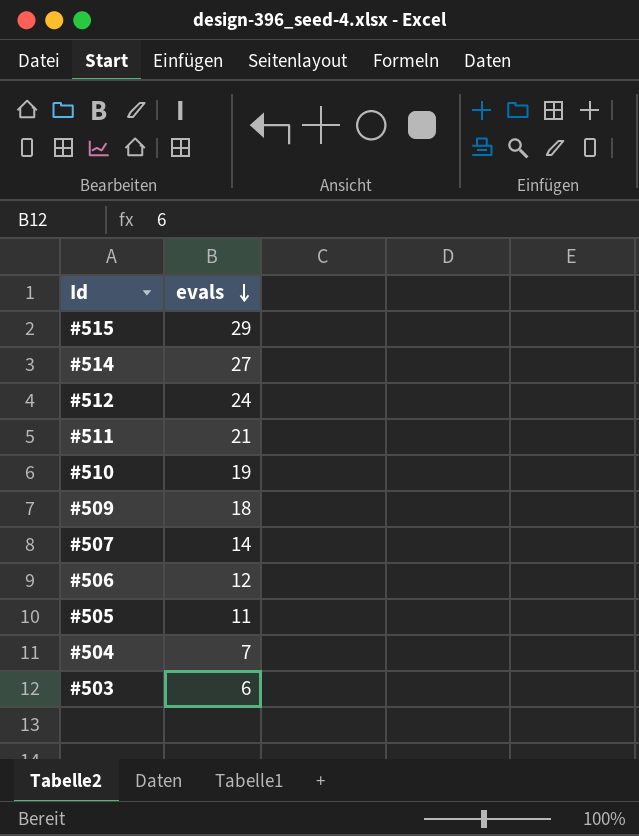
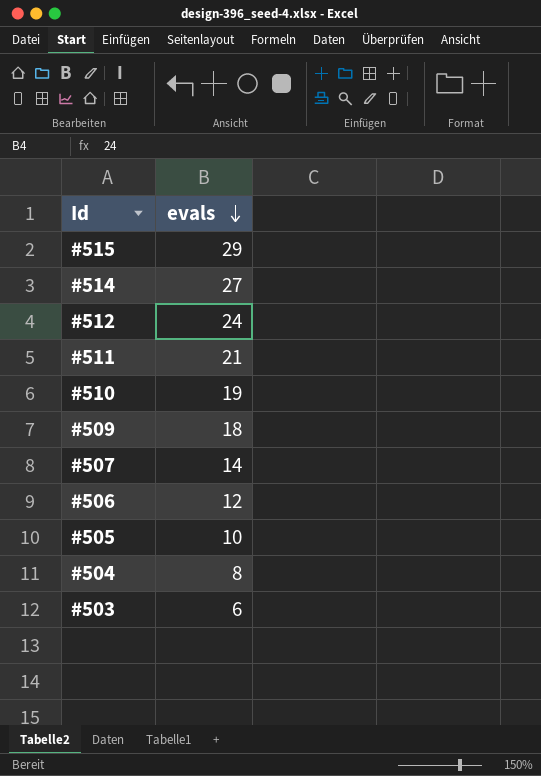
#505 | evals: 11 -> 10
#504 | evals: 7 -> 8

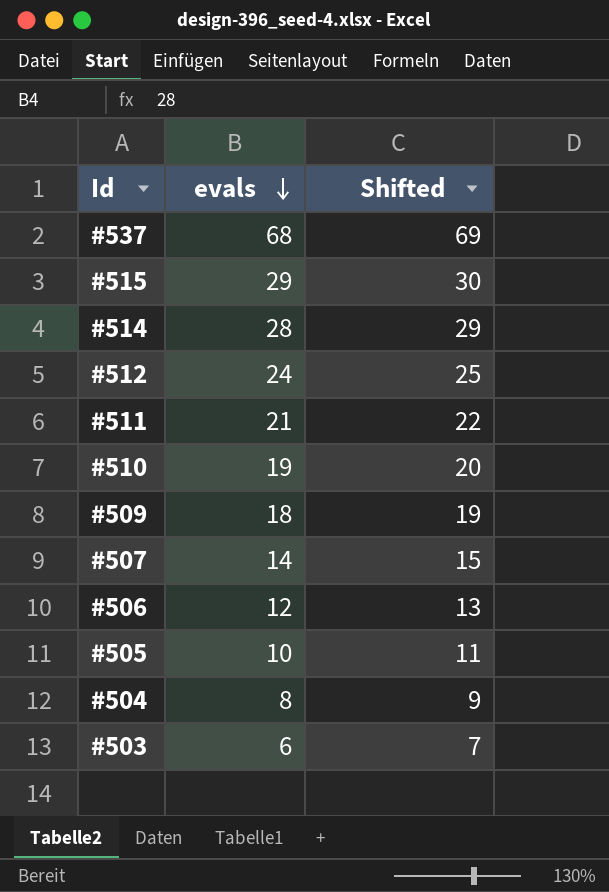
column Shifted | formula: none -> [evals] + 1
row #537: none -> 68 | 69
#514 | evals: 27 -> 28

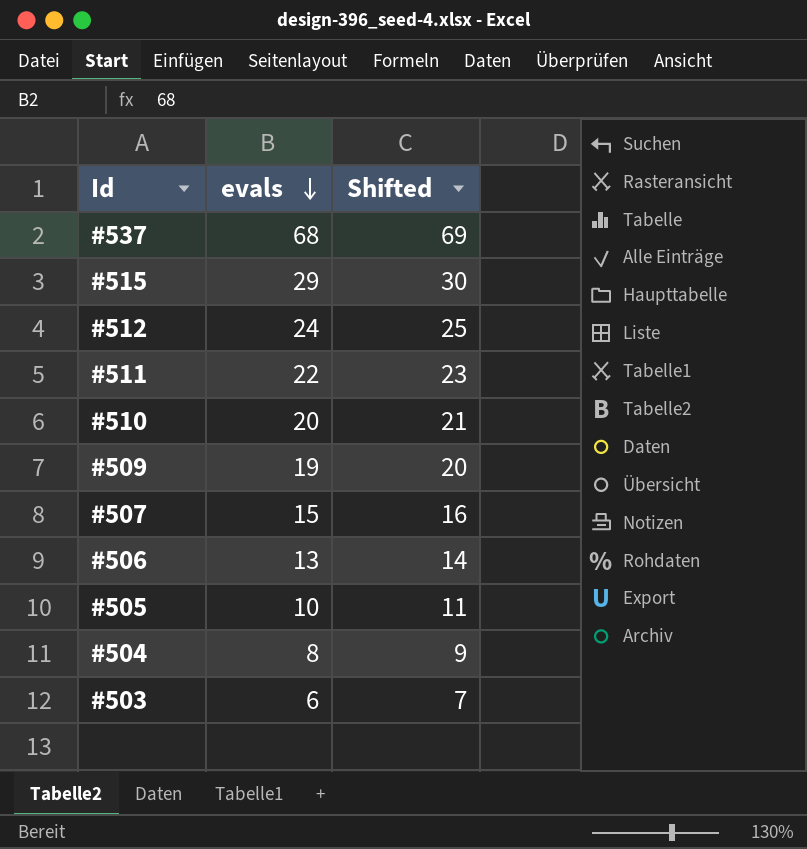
row #514: 28 | 29 -> none
#511 | evals: 21 -> 22
#511 | Shifted: 22 -> 23
#510 | evals: 19 -> 20
#510 | Shifted: 20 -> 21
#509 | evals: 18 -> 19
#509 | Shifted: 19 -> 20
#507 | evals: 14 -> 15
#507 | Shifted: 15 -> 16
#506 | evals: 12 -> 13
#506 | Shifted: 13 -> 14

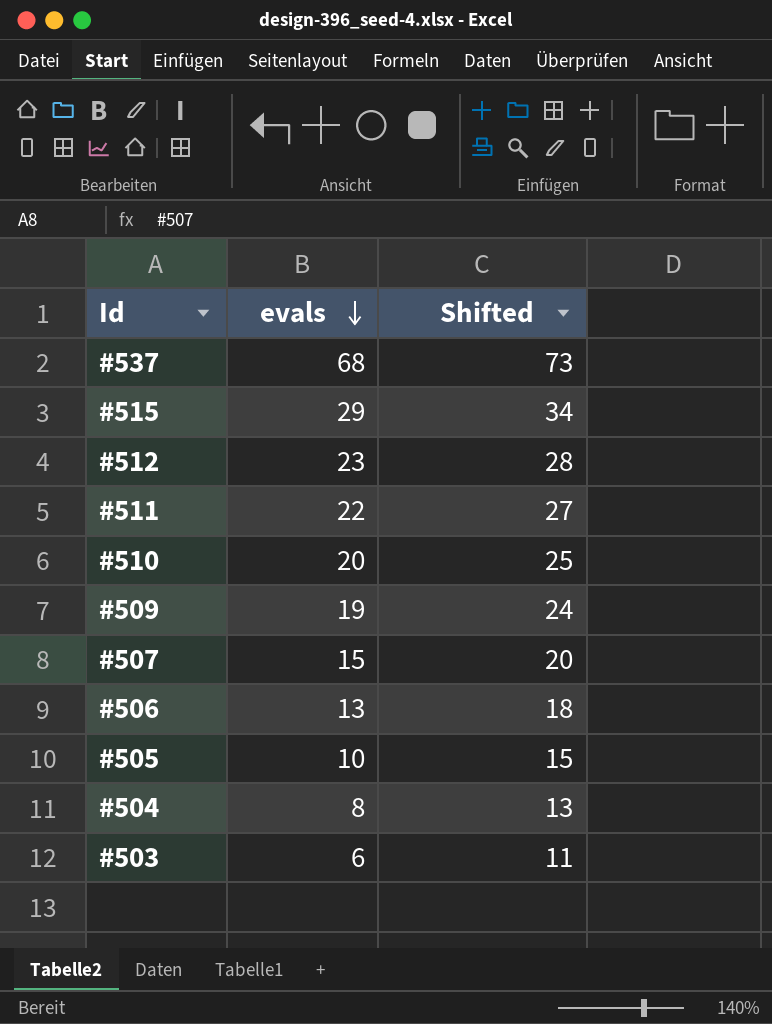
column Shifted | formula: [evals] + 1 -> [evals] + 5
#512 | evals: 24 -> 23

